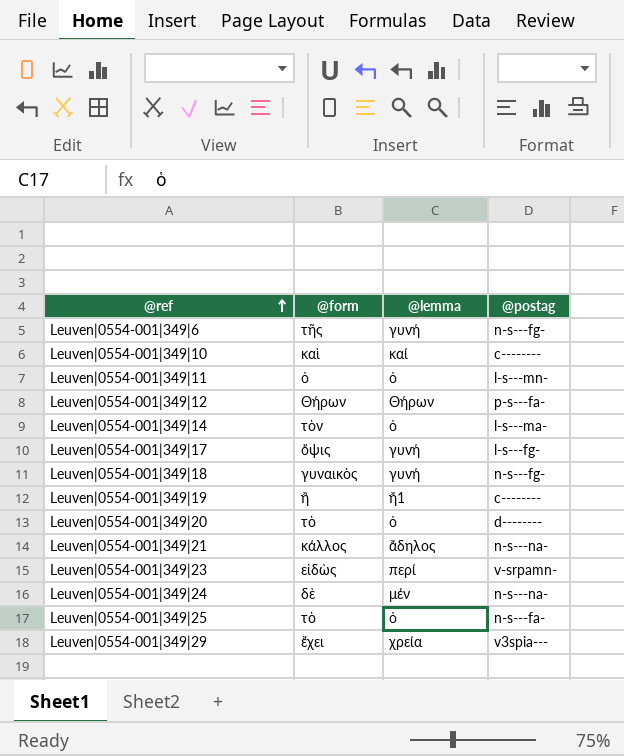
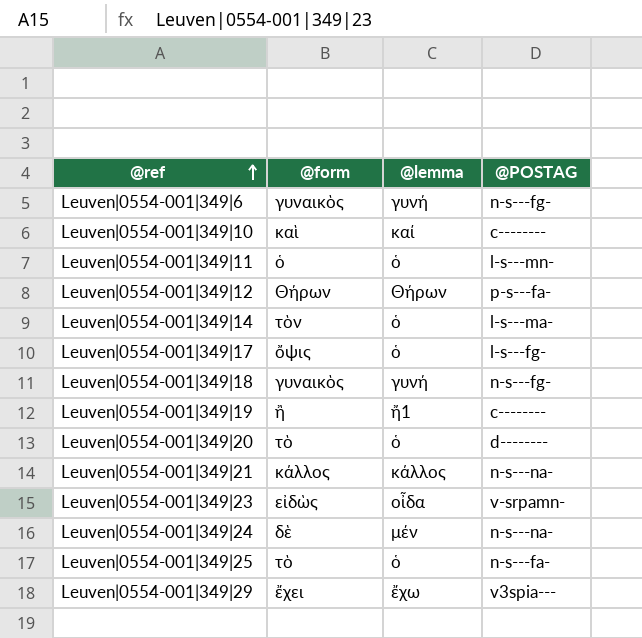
column name: @postag -> @POSTAG
Leuven|0554-001|349|6 | @form: τῆς -> γυναικὸς
Leuven|0554-001|349|17 | @lemma: γυνή -> ὁ
Leuven|0554-001|349|21 | @lemma: ἄδηλος -> κάλλος
Leuven|0554-001|349|23 | @lemma: περί -> οἶδα
Leuven|0554-001|349|29 | @lemma: χρεία -> ἔχω

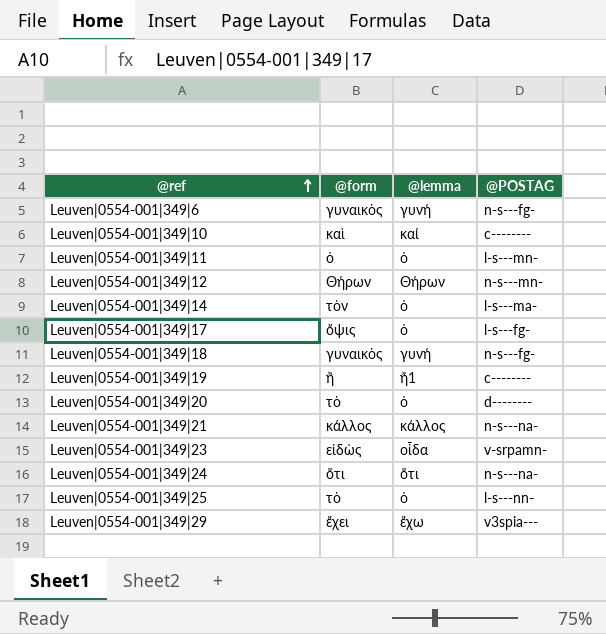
Leuven|0554-001|349|12 | @POSTAG: p-s---fa- -> n-s---mn-
Leuven|0554-001|349|24 | @form: δὲ -> ὅτι
Leuven|0554-001|349|24 | @lemma: μέν -> ὅτι
Leuven|0554-001|349|25 | @POSTAG: n-s---fa- -> l-s---nn-

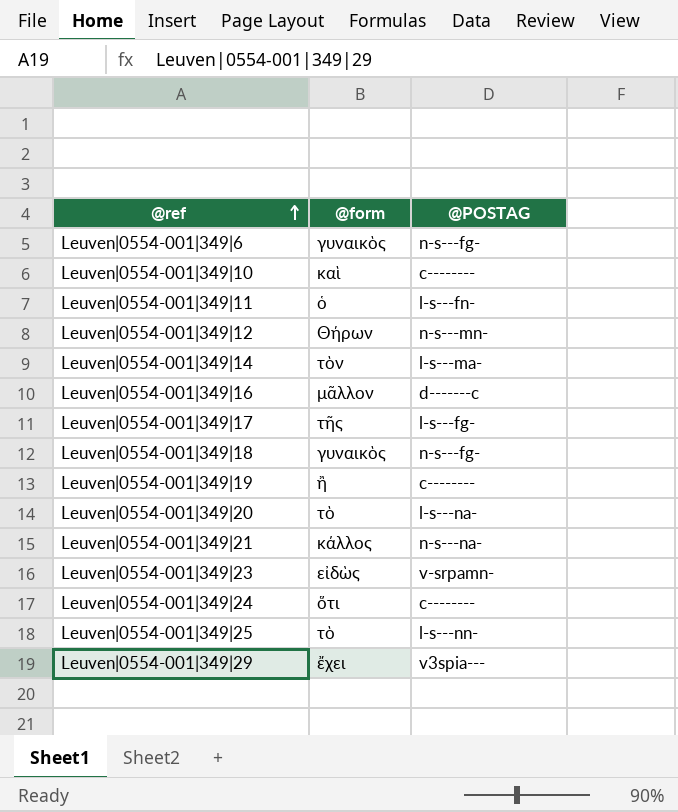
column @lemma | position: 3 -> none
Leuven|0554-001|349|11 | @POSTAG: l-s---mn- -> l-s---fn-
row Leuven|0554-001|349|16: none -> μᾶλλον | d-------c
Leuven|0554-001|349|17 | @form: ὄψις -> τῆς
Leuven|0554-001|349|20 | @POSTAG: d-------- -> l-s---na-
Leuven|0554-001|349|24 | @POSTAG: n-s---na- -> c--------

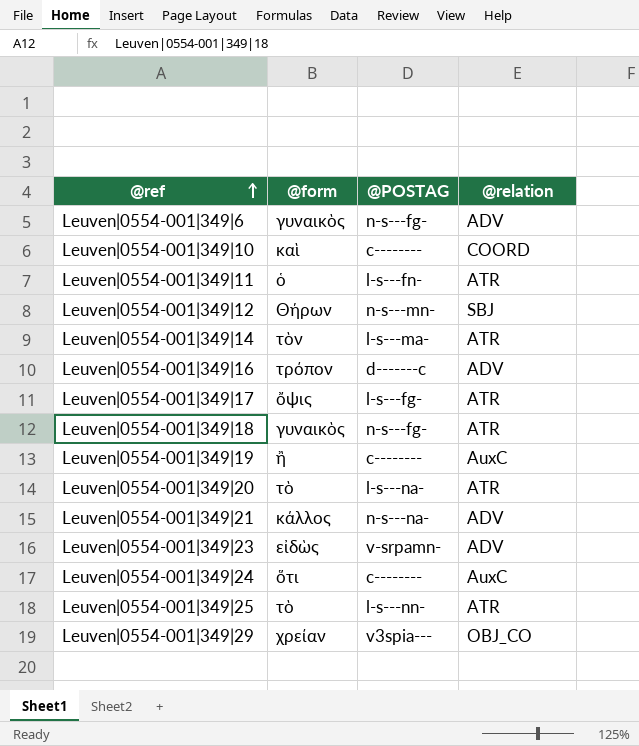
column @relation | position: none -> 4
Leuven|0554-001|349|16 | @form: μᾶλλον -> τρόπον
Leuven|0554-001|349|17 | @form: τῆς -> ὄψις
Leuven|0554-001|349|29 | @form: ἔχει -> χρείαν

